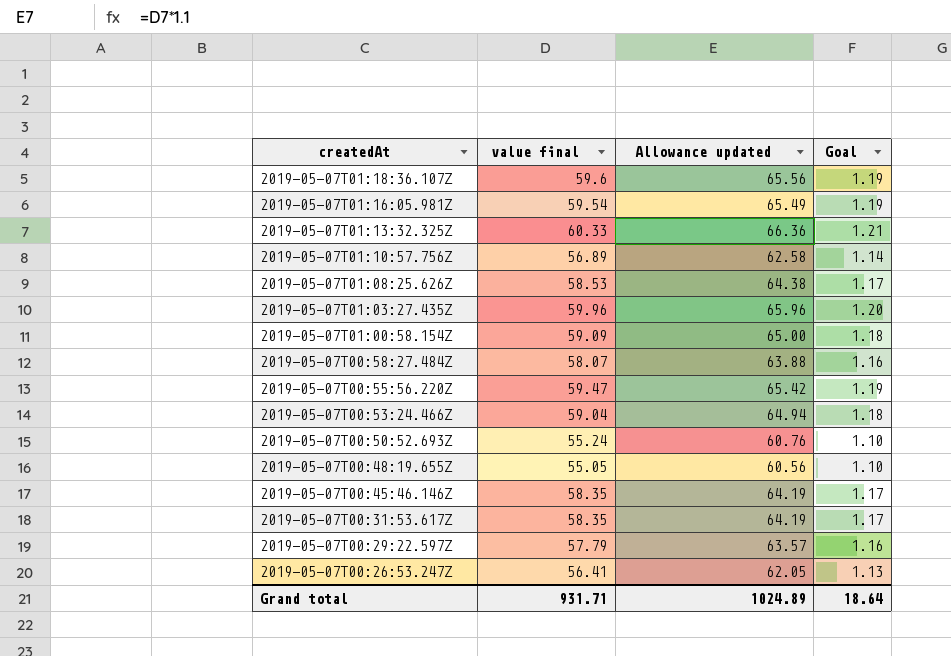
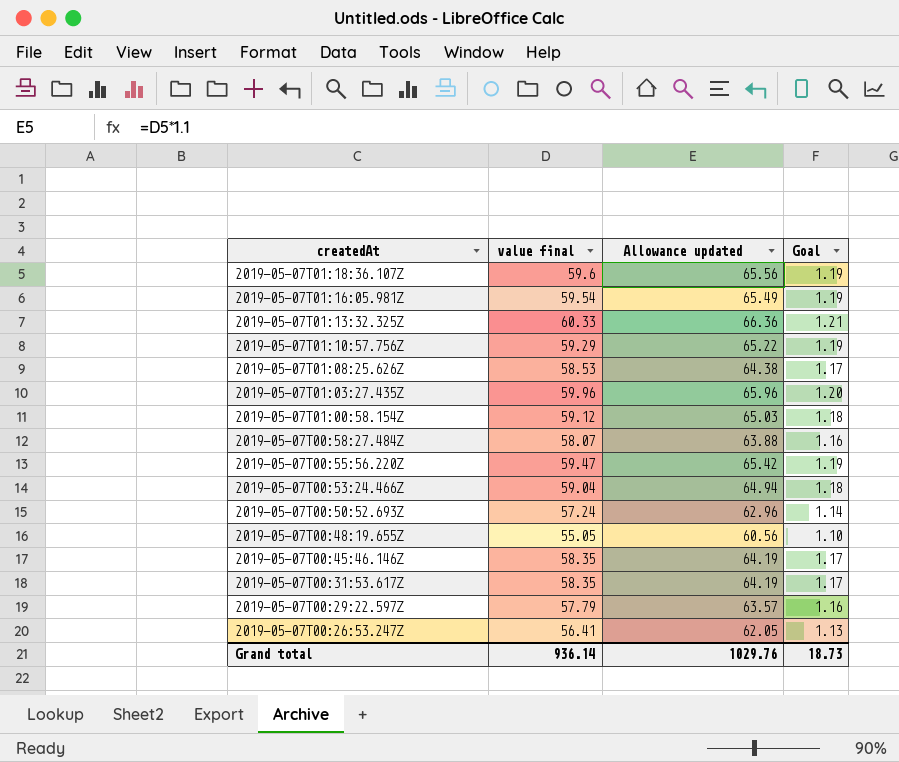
2019-05-07T01:10:57.756Z | value final: 56.89 -> 59.29
2019-05-07T01:10:57.756Z | Allowance updated: 62.58 -> 65.22
2019-05-07T01:10:57.756Z | Goal: 1.14 -> 1.19
2019-05-07T01:00:58.154Z | value final: 59.09 -> 59.12
2019-05-07T01:00:58.154Z | Allowance updated: 65.00 -> 65.03
2019-05-07T00:50:52.693Z | value final: 55.24 -> 57.24
2019-05-07T00:50:52.693Z | Allowance updated: 60.76 -> 62.96
2019-05-07T00:50:52.693Z | Goal: 1.10 -> 1.14
Grand total | value final: 931.71 -> 936.14
Grand total | Allowance updated: 1024.89 -> 1029.76
Grand total | Goal: 18.64 -> 18.73

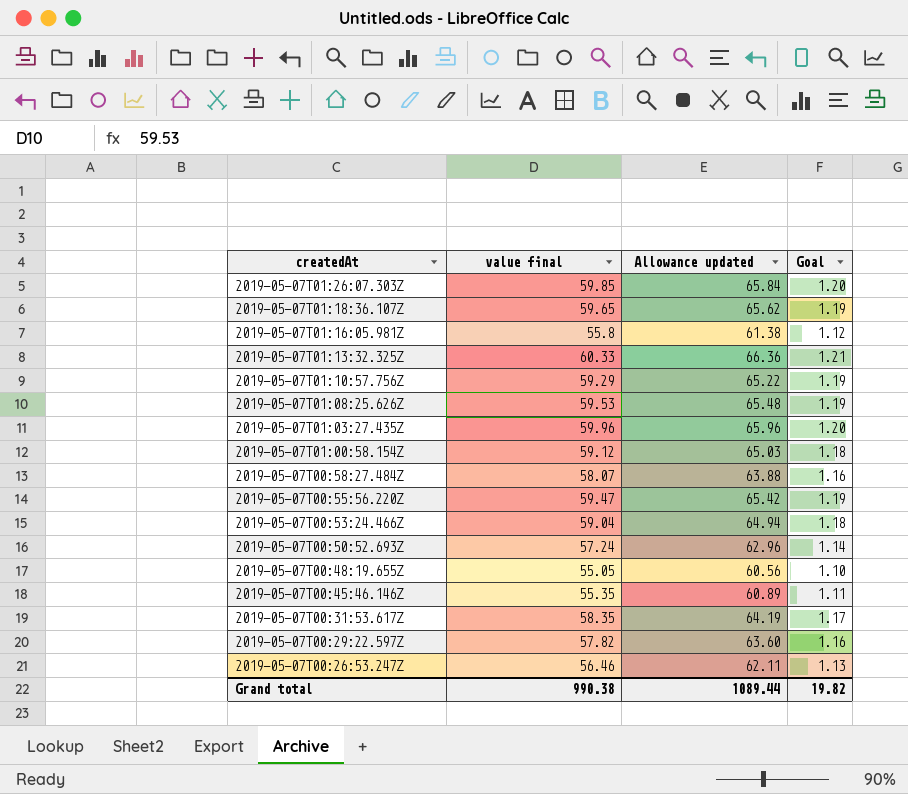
row 2019-05-07T01:26:07.303Z: none -> 59.85 | 65.84 | 1.20
2019-05-07T01:18:36.107Z | value final: 59.6 -> 59.65
2019-05-07T01:18:36.107Z | Allowance updated: 65.56 -> 65.62
2019-05-07T01:16:05.981Z | value final: 59.54 -> 55.8
2019-05-07T01:16:05.981Z | Allowance updated: 65.49 -> 61.38
2019-05-07T01:16:05.981Z | Goal: 1.19 -> 1.12
2019-05-07T01:08:25.626Z | value final: 58.53 -> 59.53
2019-05-07T01:08:25.626Z | Allowance updated: 64.38 -> 65.48
2019-05-07T01:08:25.626Z | Goal: 1.17 -> 1.19
2019-05-07T00:45:46.146Z | value final: 58.35 -> 55.35
2019-05-07T00:45:46.146Z | Allowance updated: 64.19 -> 60.89
2019-05-07T00:45:46.146Z | Goal: 1.17 -> 1.11
2019-05-07T00:29:22.597Z | value final: 57.79 -> 57.82
2019-05-07T00:29:22.597Z | Allowance updated: 63.57 -> 63.60
2019-05-07T00:26:53.247Z | value final: 56.41 -> 56.46
2019-05-07T00:26:53.247Z | Allowance updated: 62.05 -> 62.11
Grand total | value final: 936.14 -> 990.38
Grand total | Allowance updated: 1029.76 -> 1089.44
Grand total | Goal: 18.73 -> 19.82

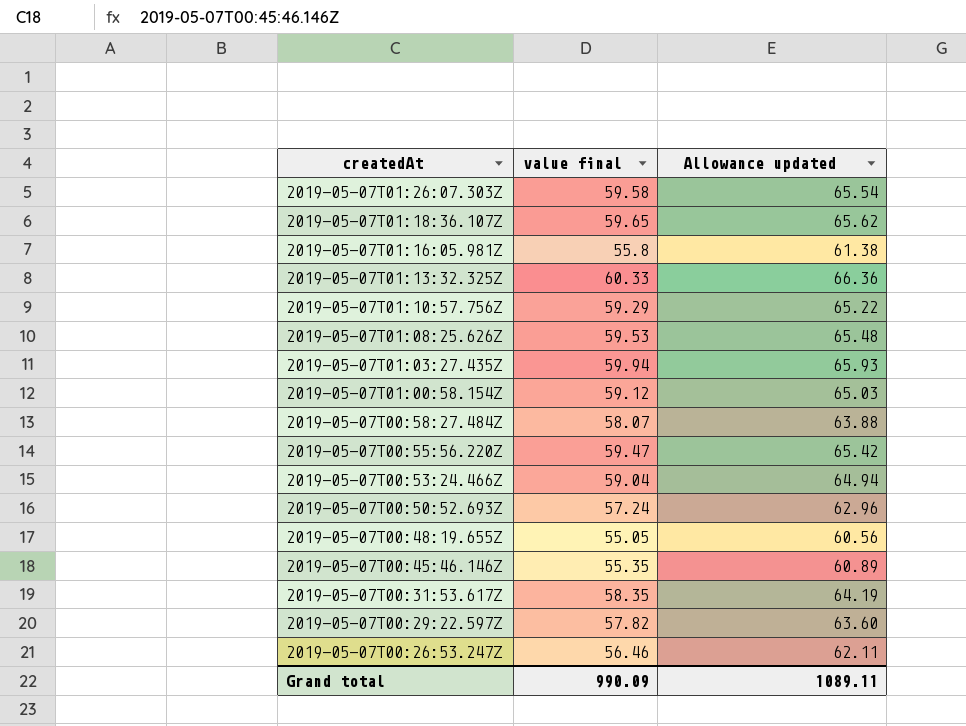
column Goal | formula: [value final] * 0.02 -> none
2019-05-07T01:26:07.303Z | value final: 59.85 -> 59.58
2019-05-07T01:26:07.303Z | Allowance updated: 65.84 -> 65.54
2019-05-07T01:03:27.435Z | value final: 59.96 -> 59.94
2019-05-07T01:03:27.435Z | Allowance updated: 65.96 -> 65.93
Grand total | value final: 990.38 -> 990.09
Grand total | Allowance updated: 1089.44 -> 1089.11

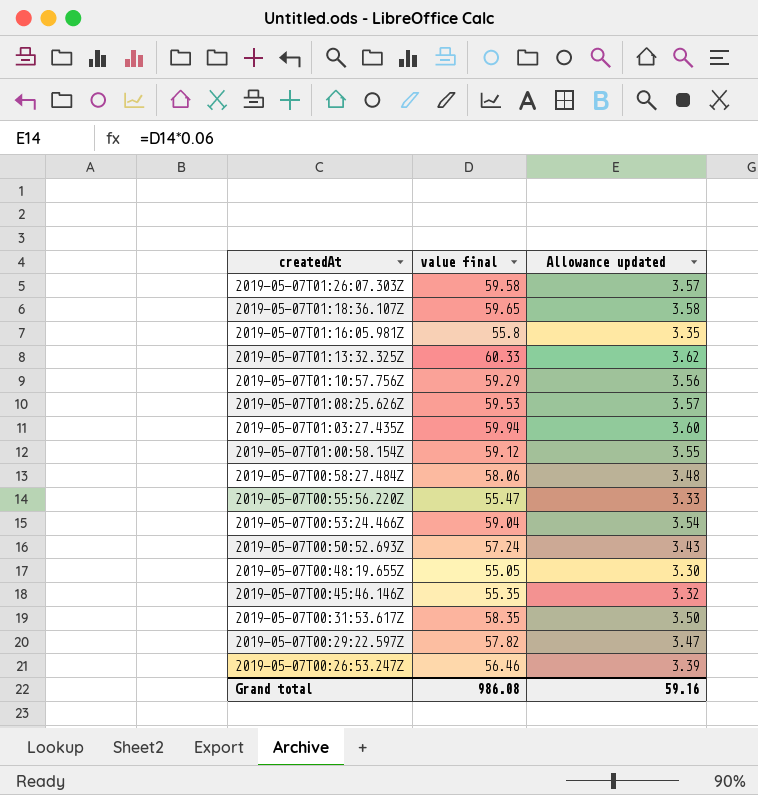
column Allowance updated | formula: [value final] * 1.1 -> [value final] * 0.06
2019-05-07T00:58:27.484Z | value final: 58.07 -> 58.06
2019-05-07T00:55:56.220Z | value final: 59.47 -> 55.47
Grand total | value final: 990.09 -> 986.08
Grand total | Allowance updated: 1089.11 -> 59.16

